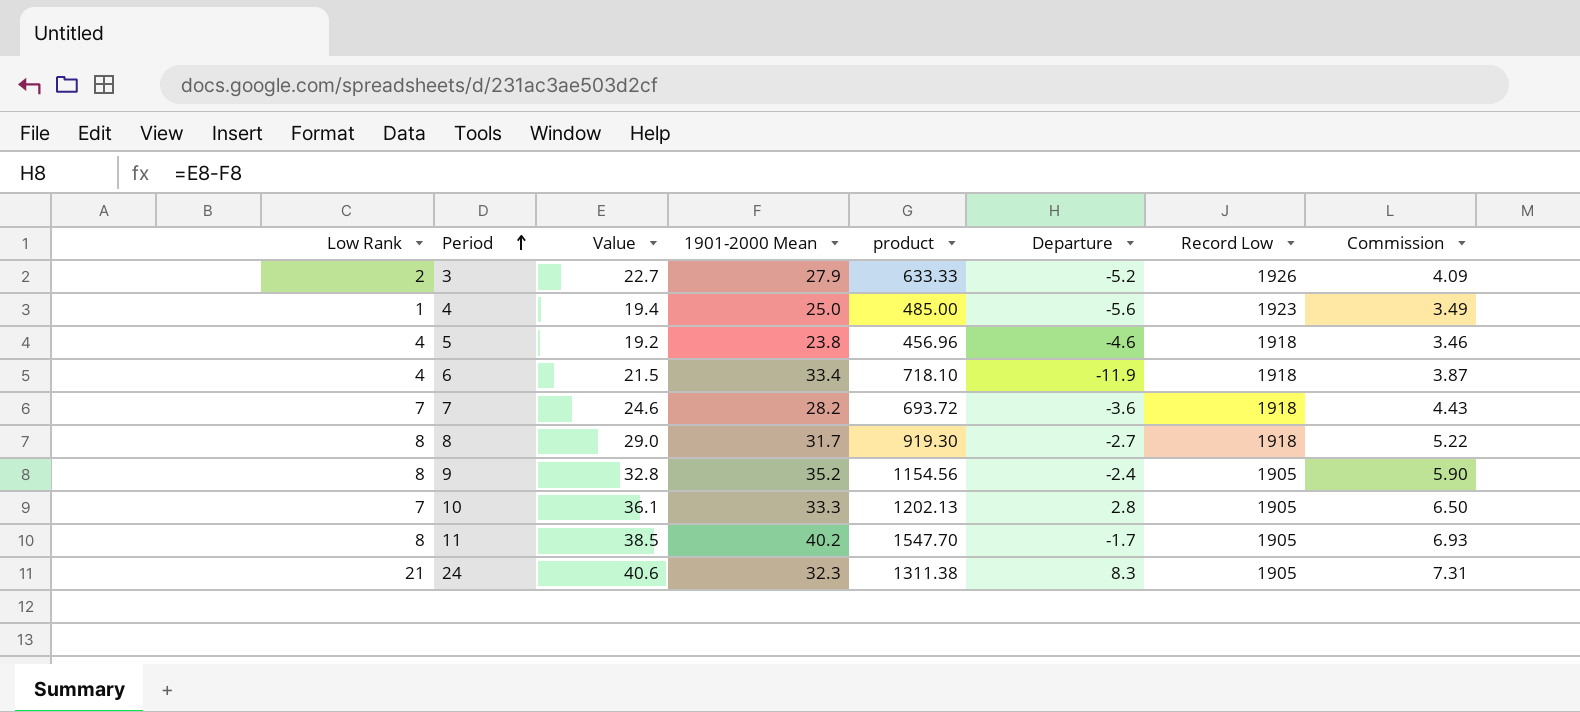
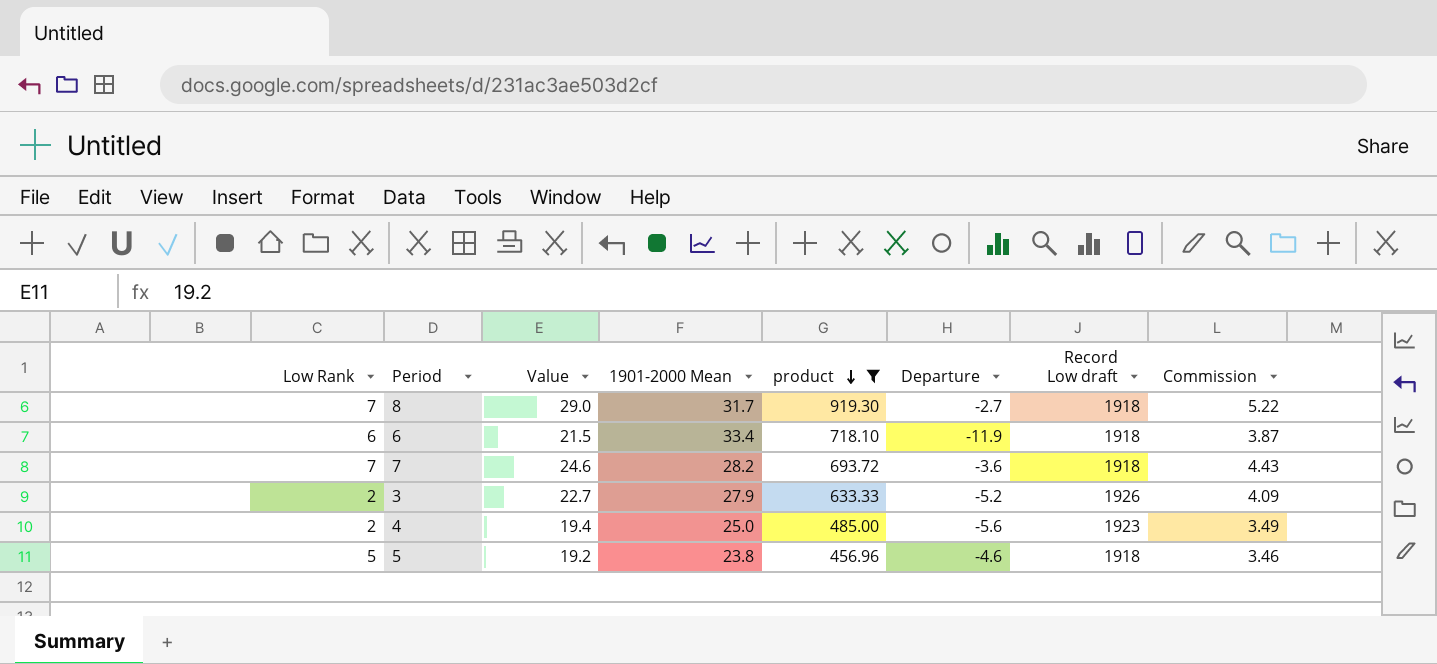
filter: none -> product <= 919.30
row order: Period ascending -> product descending
column name: Record Low -> Record Low draft
8 | Low Rank: 8 -> 7
6 | Low Rank: 4 -> 6
4 | Low Rank: 1 -> 2
5 | Low Rank: 4 -> 5

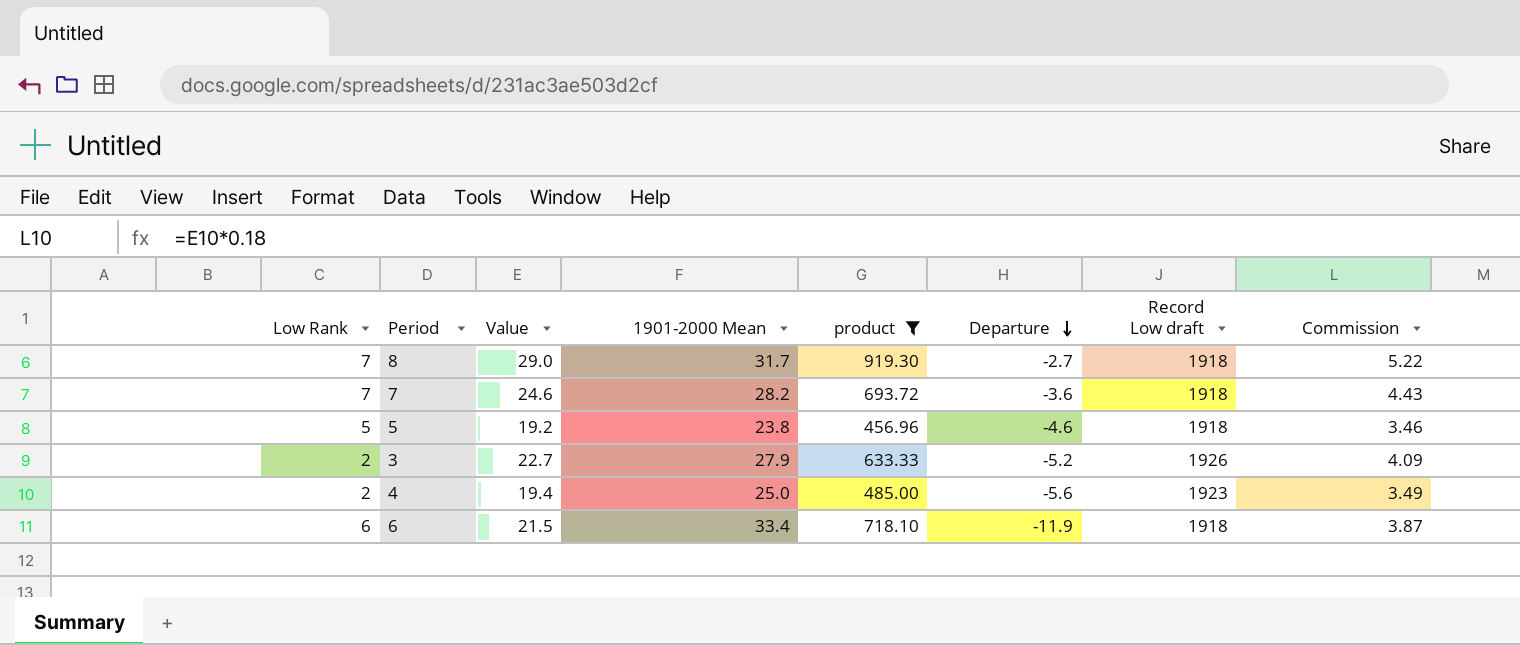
row order: product descending -> Departure descending

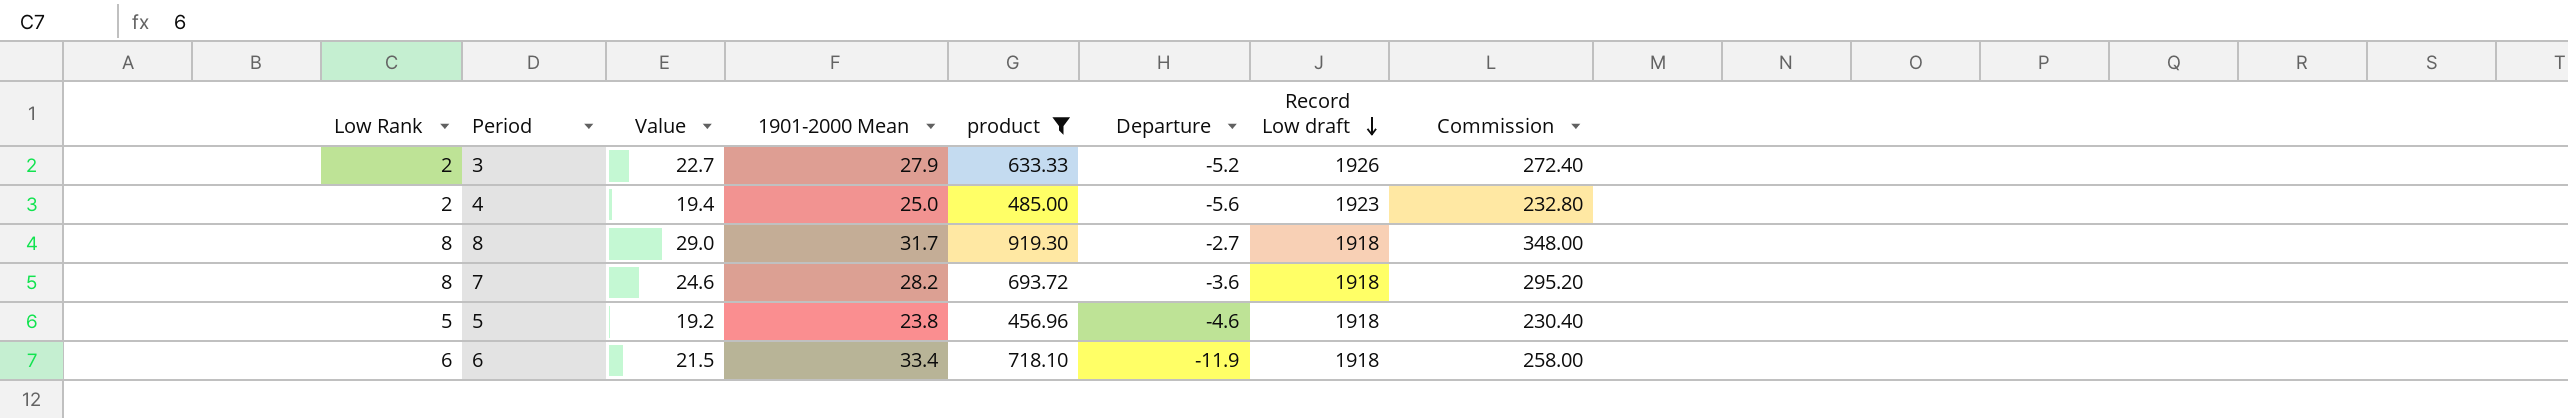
row order: Departure descending -> Record Low draft descending
column Commission | formula: [Value] * 0.18 -> [Value] * 12
8 | Low Rank: 7 -> 8
7 | Low Rank: 7 -> 8

